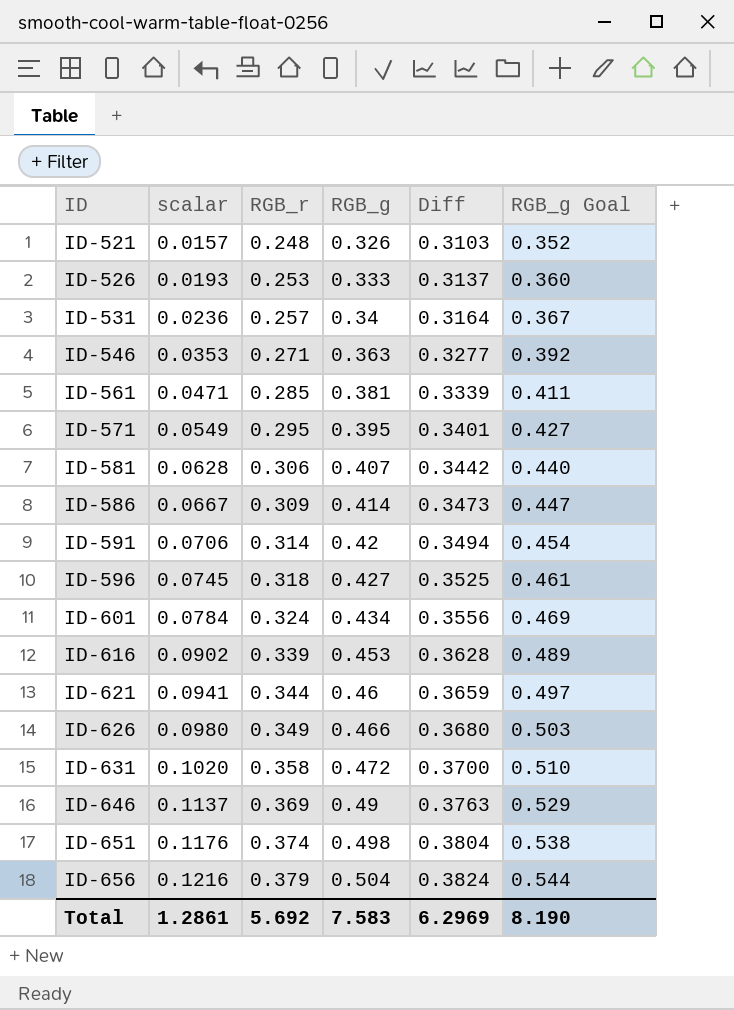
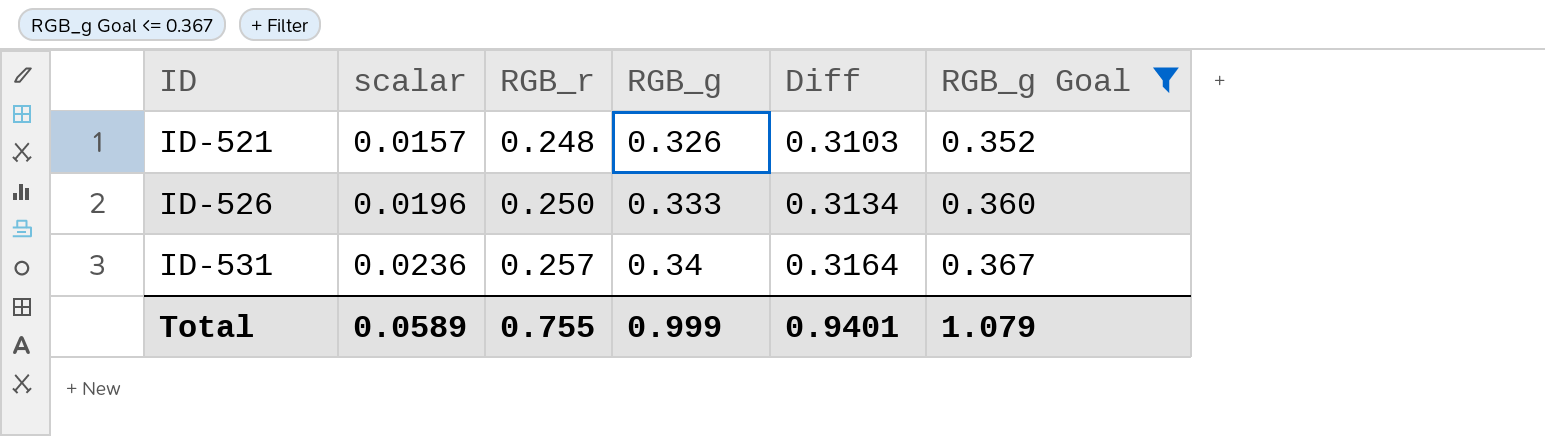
filter: none -> RGB_g Goal <= 0.367
ID-526 | scalar: 0.0193 -> 0.0196
ID-526 | RGB_r: 0.253 -> 0.250
ID-526 | Diff: 0.3137 -> 0.3134
Total | scalar: 1.2861 -> 0.0589
Total | RGB_r: 5.692 -> 0.755
Total | RGB_g: 7.583 -> 0.999
Total | Diff: 6.2969 -> 0.9401
Total | RGB_g Goal: 8.190 -> 1.079

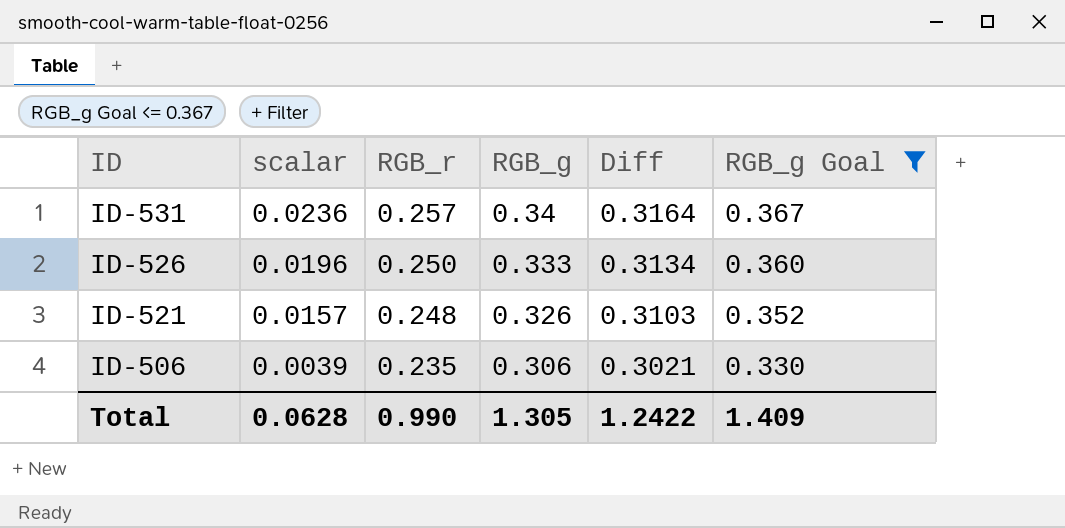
row order: ID ascending -> ID descending
row ID-506: none -> 0.0039 | 0.235 | 0.306 | 0.3021 | 0.330
Total | scalar: 0.0589 -> 0.0628
Total | RGB_r: 0.755 -> 0.990
Total | RGB_g: 0.999 -> 1.305
Total | Diff: 0.9401 -> 1.2422
Total | RGB_g Goal: 1.079 -> 1.409

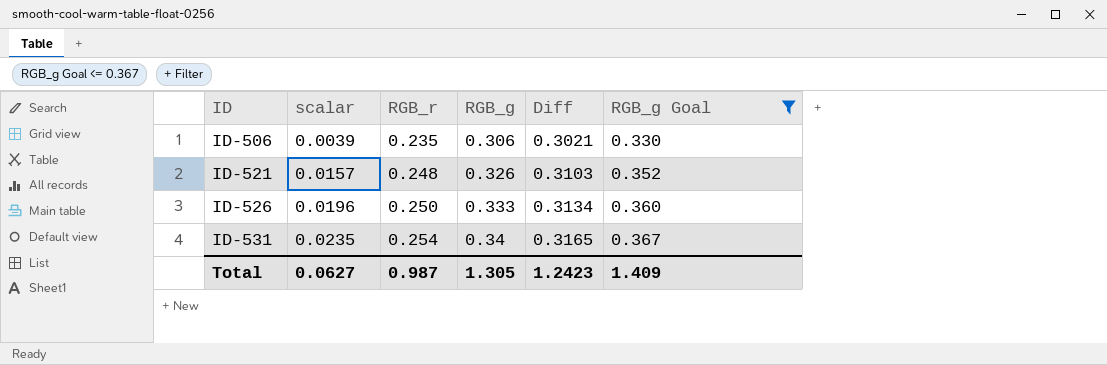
row order: ID descending -> ID ascending
ID-531 | scalar: 0.0236 -> 0.0235
ID-531 | RGB_r: 0.257 -> 0.254
ID-531 | Diff: 0.3164 -> 0.3165
Total | scalar: 0.0628 -> 0.0627
Total | RGB_r: 0.990 -> 0.987
Total | Diff: 1.2422 -> 1.2423

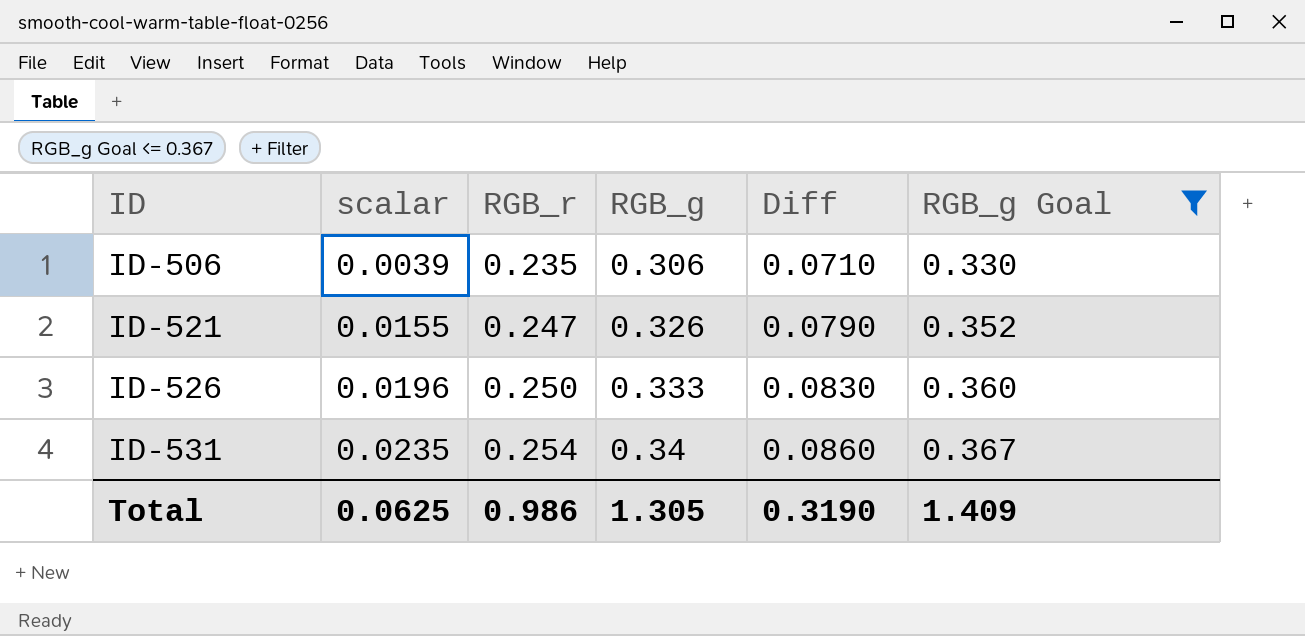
column Diff | formula: [RGB_g] - [scalar] -> [RGB_g] - [RGB_r]
ID-521 | scalar: 0.0157 -> 0.0155
ID-521 | RGB_r: 0.248 -> 0.247
Total | scalar: 0.0627 -> 0.0625
Total | RGB_r: 0.987 -> 0.986
Total | Diff: 1.2423 -> 0.3190

